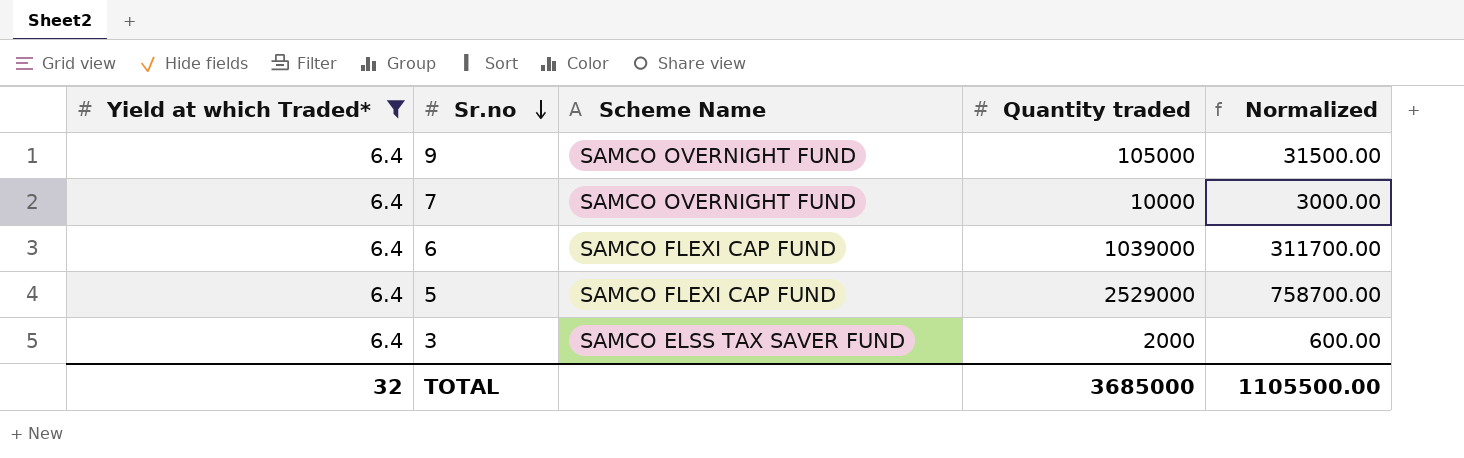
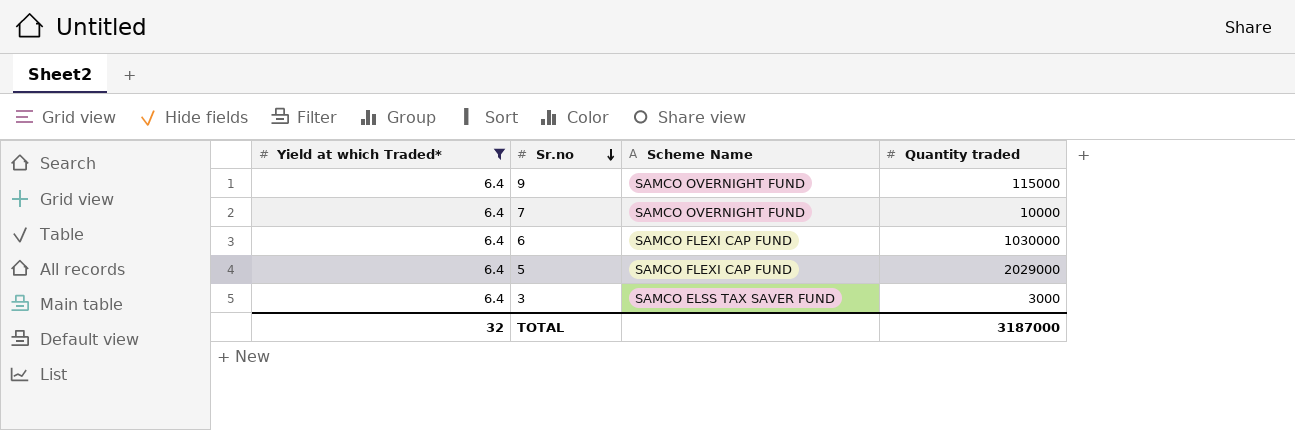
column Normalized | formula: [Quantity traded] * 0.3 -> none
9 | Quantity traded: 105000 -> 115000
6 | Quantity traded: 1039000 -> 1030000
5 | Quantity traded: 2529000 -> 2029000
3 | Quantity traded: 2000 -> 3000
TOTAL | Quantity traded: 3685000 -> 3187000

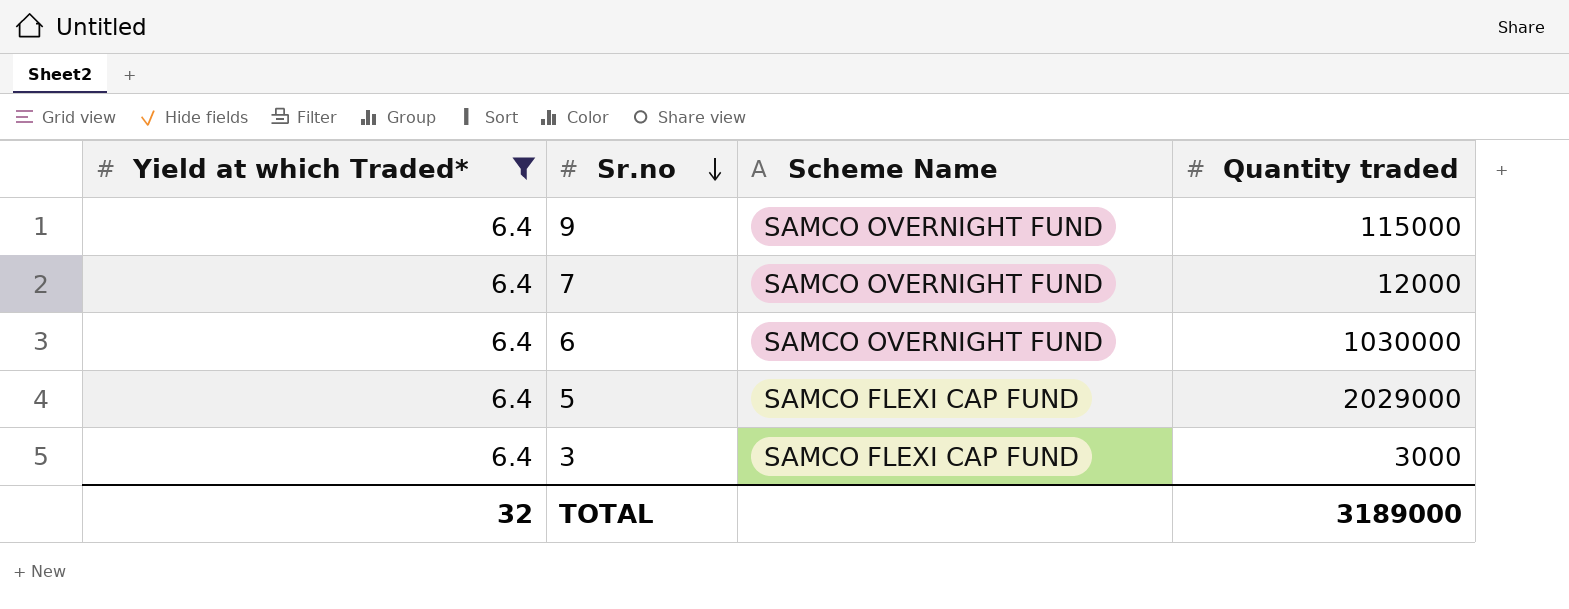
7 | Quantity traded: 10000 -> 12000
6 | Scheme Name: SAMCO FLEXI CAP FUND -> SAMCO OVERNIGHT FUND
3 | Scheme Name: SAMCO ELSS TAX SAVER FUND -> SAMCO FLEXI CAP FUND
TOTAL | Quantity traded: 3187000 -> 3189000

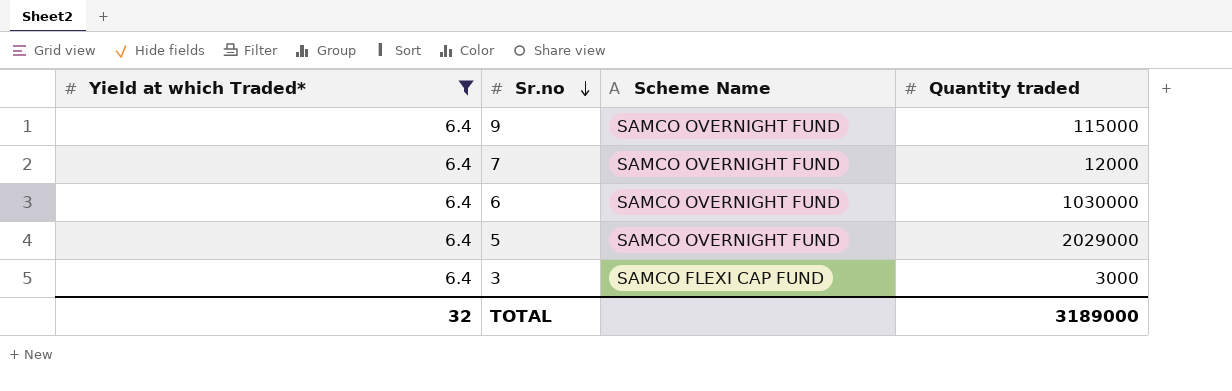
5 | Scheme Name: SAMCO FLEXI CAP FUND -> SAMCO OVERNIGHT FUND

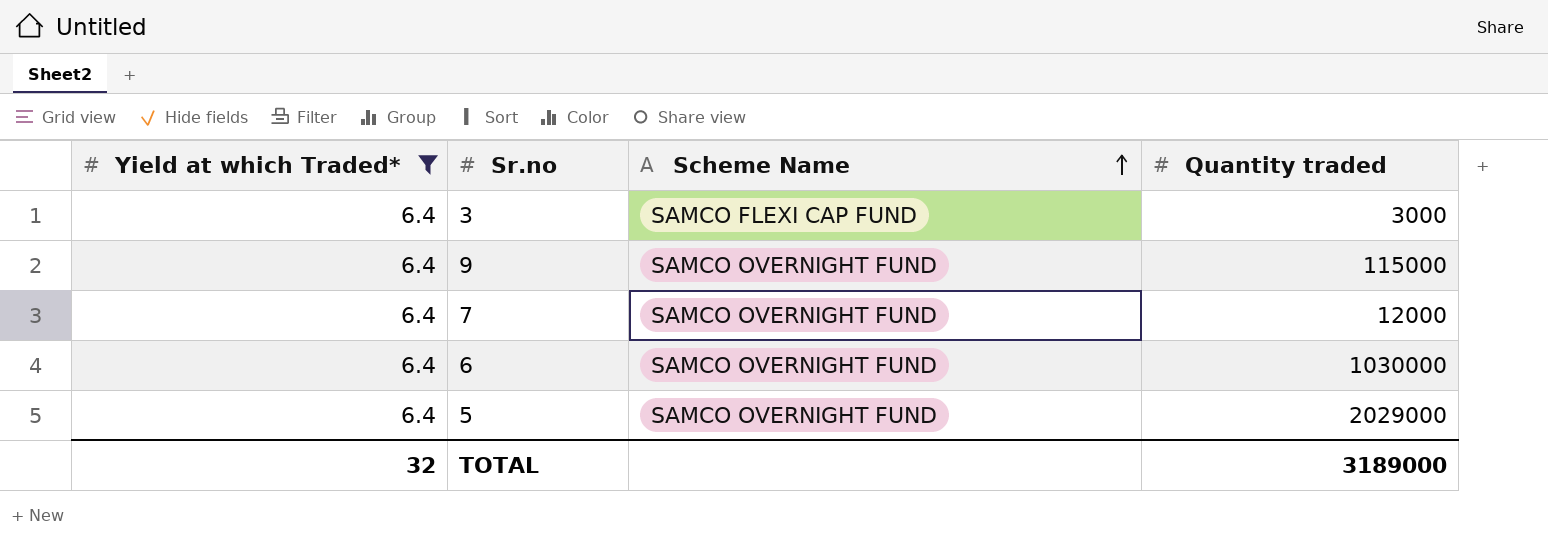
row order: Sr.no descending -> Scheme Name ascending

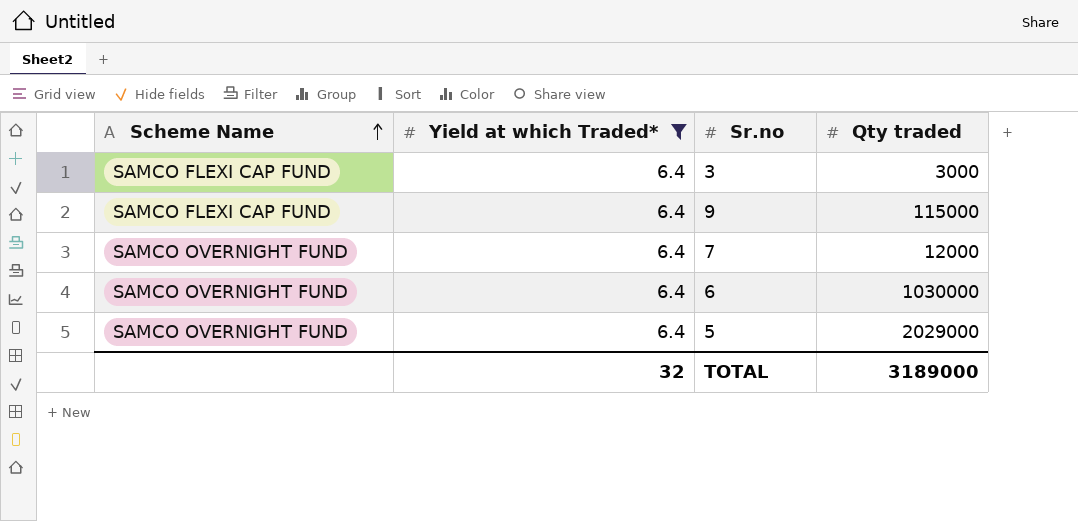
column Scheme Name | position: 3 -> 1
column name: Quantity traded -> Qty traded
9 | Scheme Name: SAMCO OVERNIGHT FUND -> SAMCO FLEXI CAP FUND

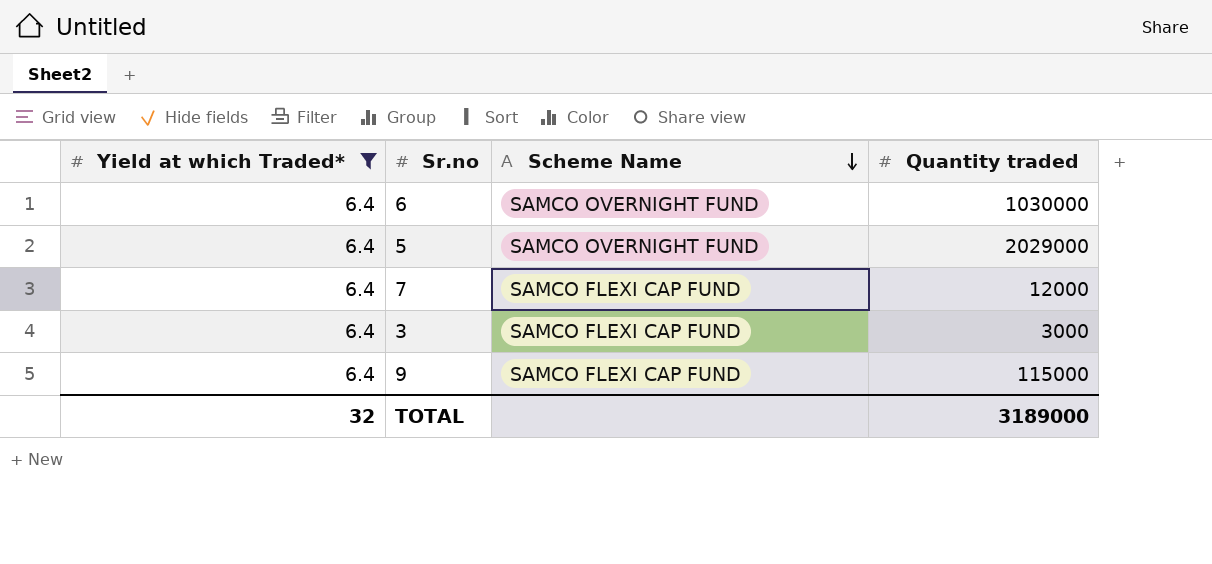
row order: Scheme Name ascending -> Scheme Name descending
column Scheme Name | position: 1 -> 3
column name: Qty traded -> Quantity traded
7 | Scheme Name: SAMCO OVERNIGHT FUND -> SAMCO FLEXI CAP FUND

